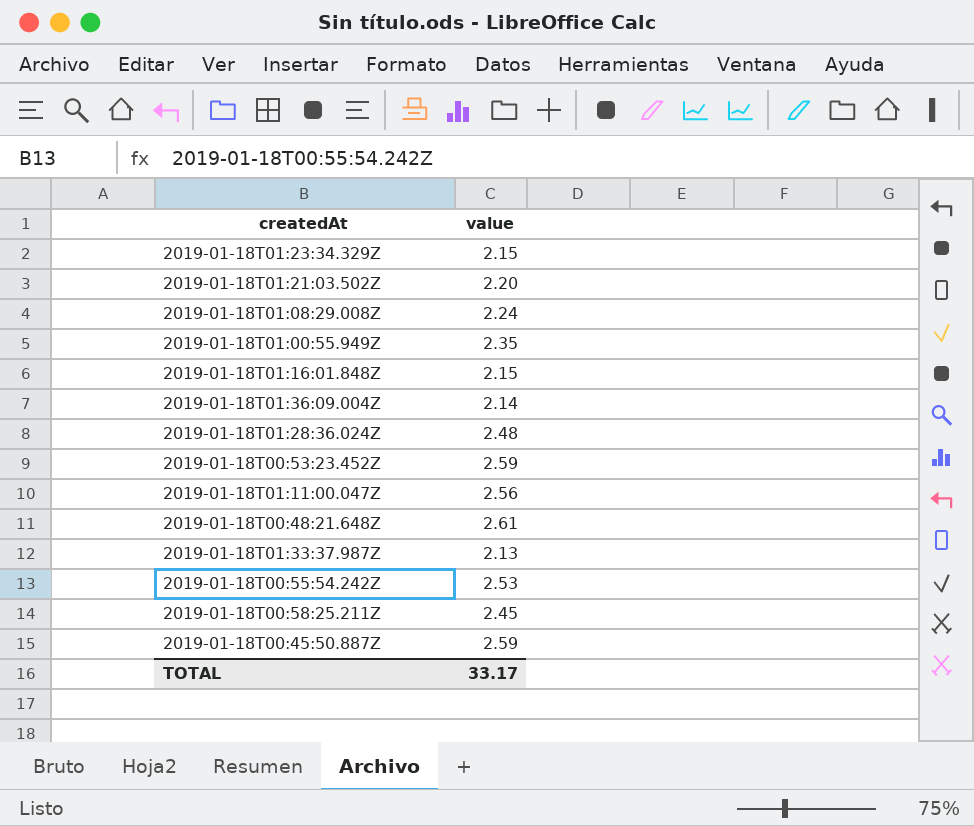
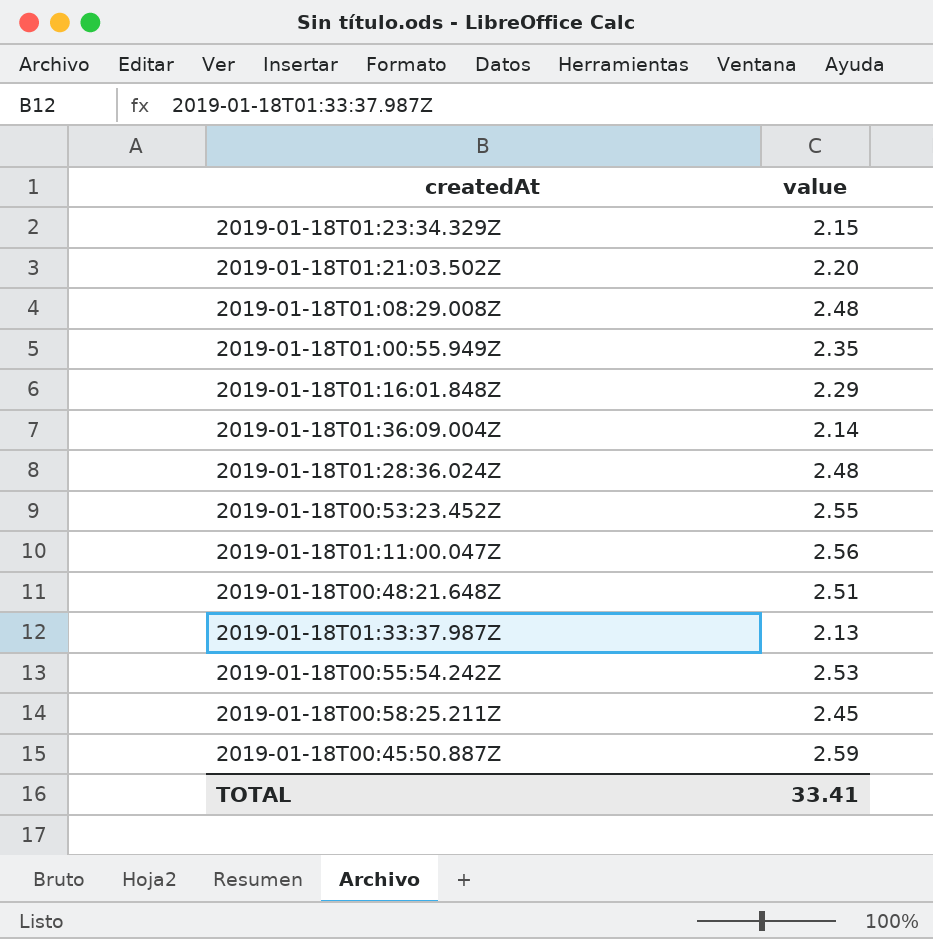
2019-01-18T01:08:29.008Z | value: 2.24 -> 2.48
2019-01-18T01:16:01.848Z | value: 2.15 -> 2.29
2019-01-18T00:53:23.452Z | value: 2.59 -> 2.55
2019-01-18T00:48:21.648Z | value: 2.61 -> 2.51
TOTAL | value: 33.17 -> 33.41

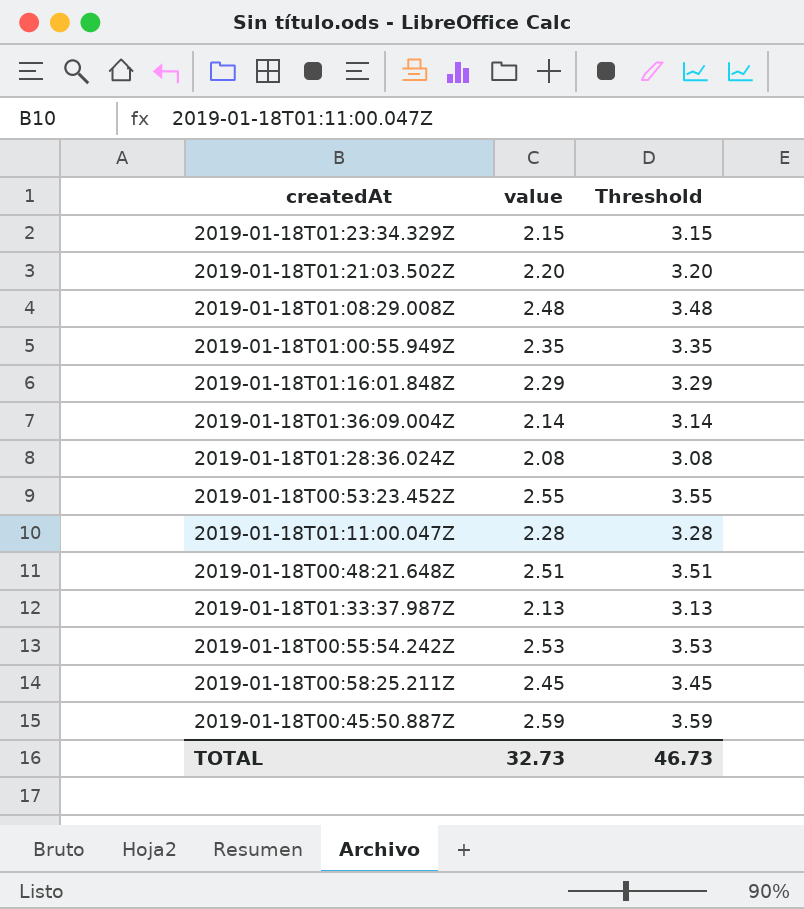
column Threshold | formula: none -> [value] + 1
2019-01-18T01:28:36.024Z | value: 2.48 -> 2.08
2019-01-18T01:11:00.047Z | value: 2.56 -> 2.28
TOTAL | value: 33.41 -> 32.73

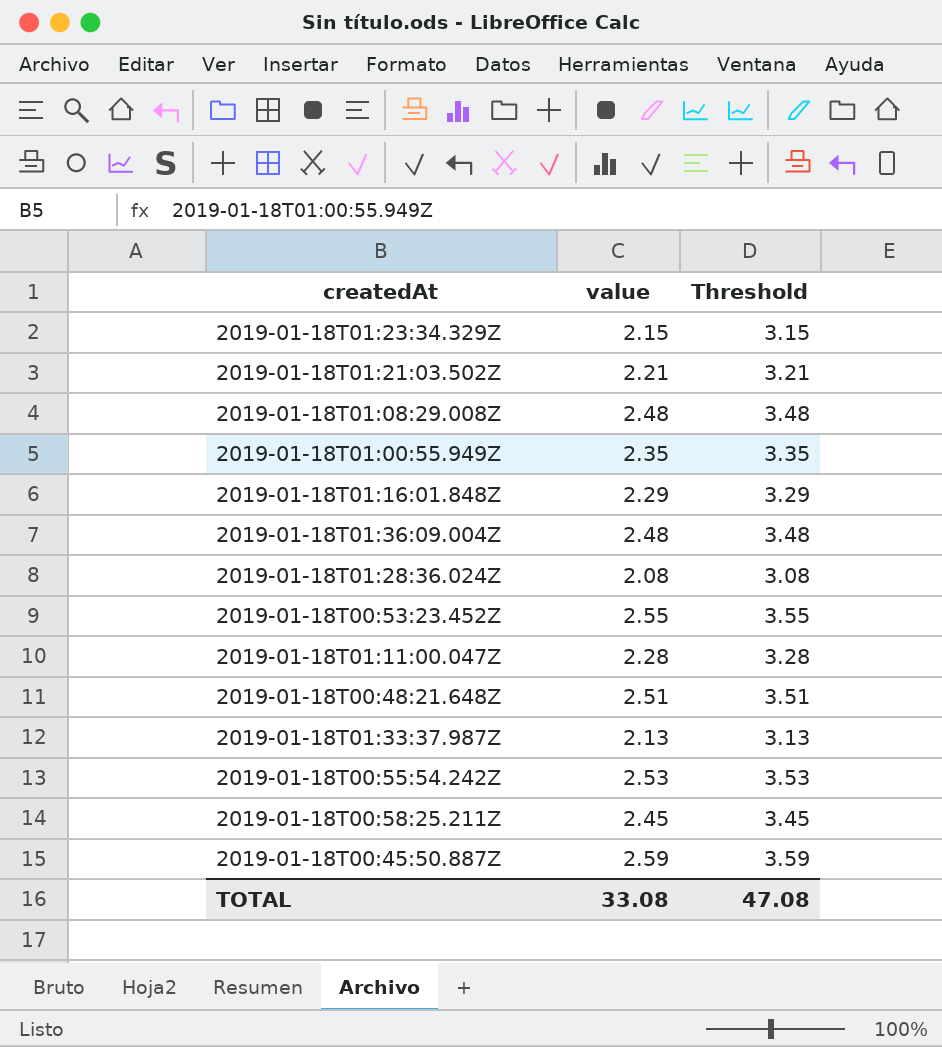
2019-01-18T01:21:03.502Z | value: 2.20 -> 2.21
2019-01-18T01:21:03.502Z | Threshold: 3.20 -> 3.21
2019-01-18T01:36:09.004Z | value: 2.14 -> 2.48
2019-01-18T01:36:09.004Z | Threshold: 3.14 -> 3.48
TOTAL | value: 32.73 -> 33.08
TOTAL | Threshold: 46.73 -> 47.08

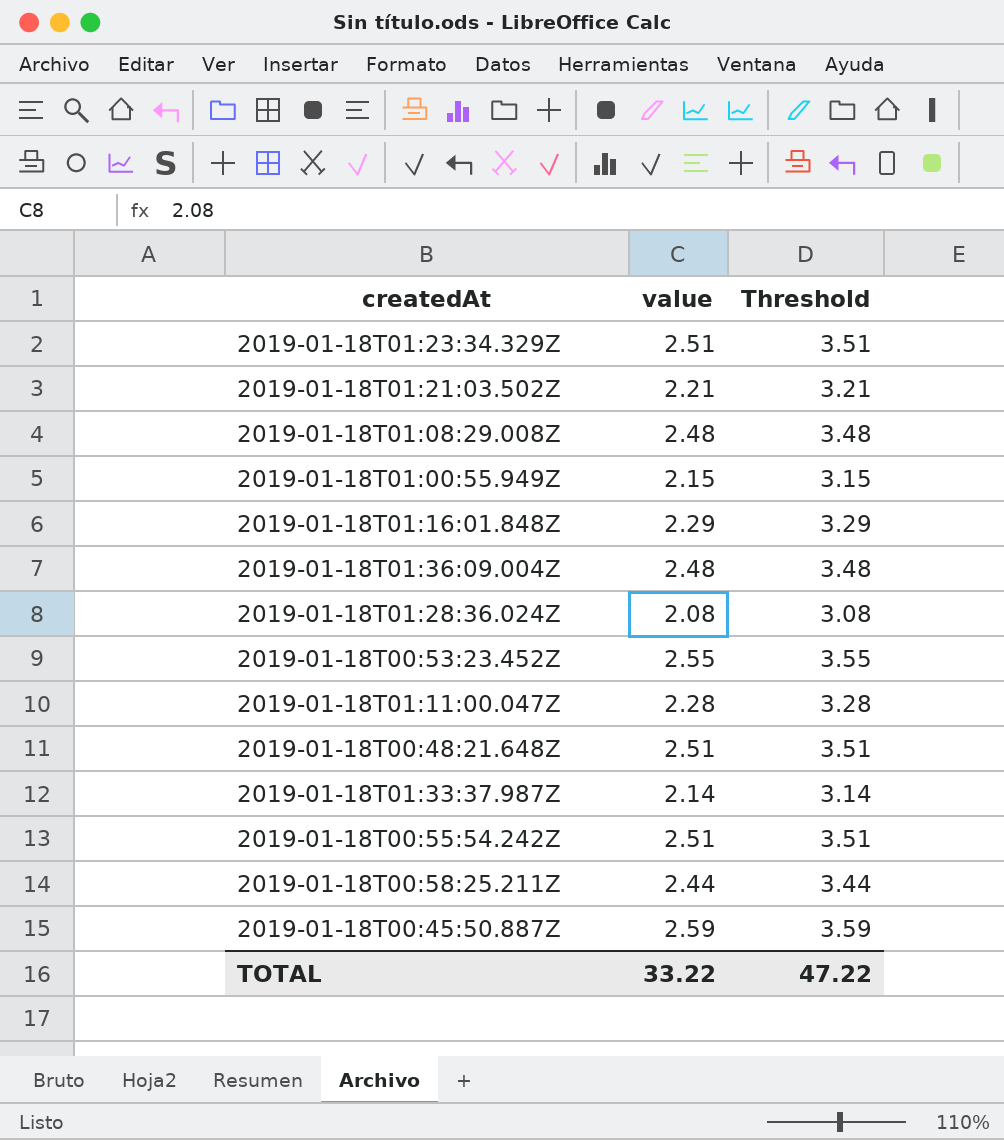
2019-01-18T01:23:34.329Z | value: 2.15 -> 2.51
2019-01-18T01:23:34.329Z | Threshold: 3.15 -> 3.51
2019-01-18T01:00:55.949Z | value: 2.35 -> 2.15
2019-01-18T01:00:55.949Z | Threshold: 3.35 -> 3.15
2019-01-18T01:33:37.987Z | value: 2.13 -> 2.14
2019-01-18T01:33:37.987Z | Threshold: 3.13 -> 3.14
2019-01-18T00:55:54.242Z | value: 2.53 -> 2.51
2019-01-18T00:55:54.242Z | Threshold: 3.53 -> 3.51
2019-01-18T00:58:25.211Z | value: 2.45 -> 2.44
2019-01-18T00:58:25.211Z | Threshold: 3.45 -> 3.44
TOTAL | value: 33.08 -> 33.22
TOTAL | Threshold: 47.08 -> 47.22

